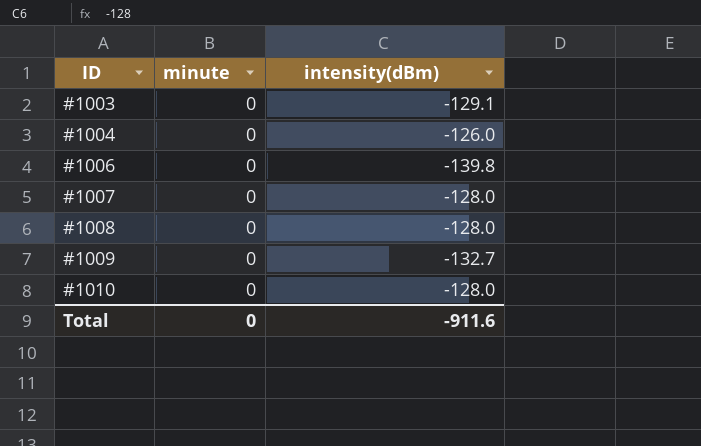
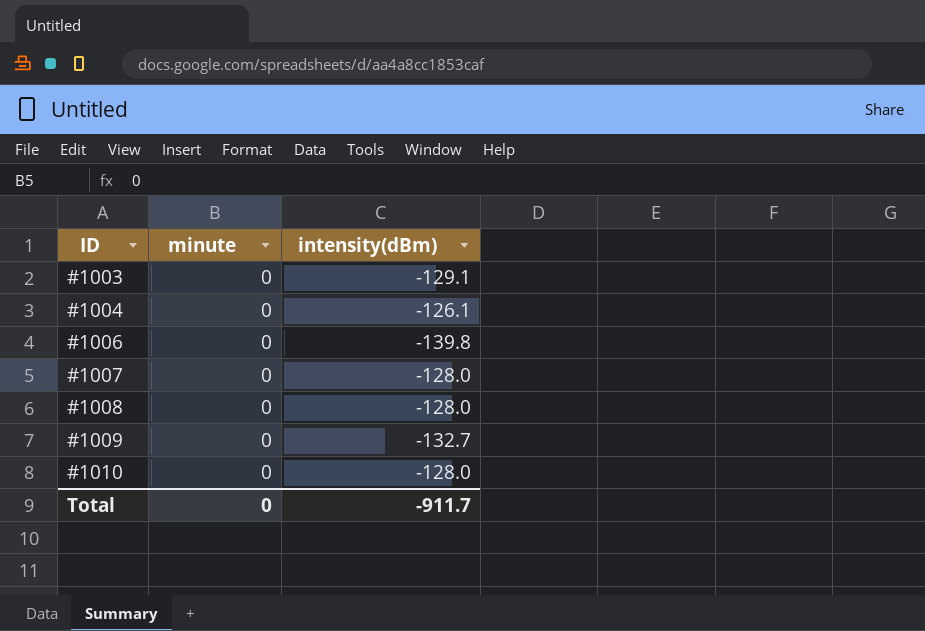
#1004 | intensity(dBm): -126.0 -> -126.1
Total | intensity(dBm): -911.6 -> -911.7

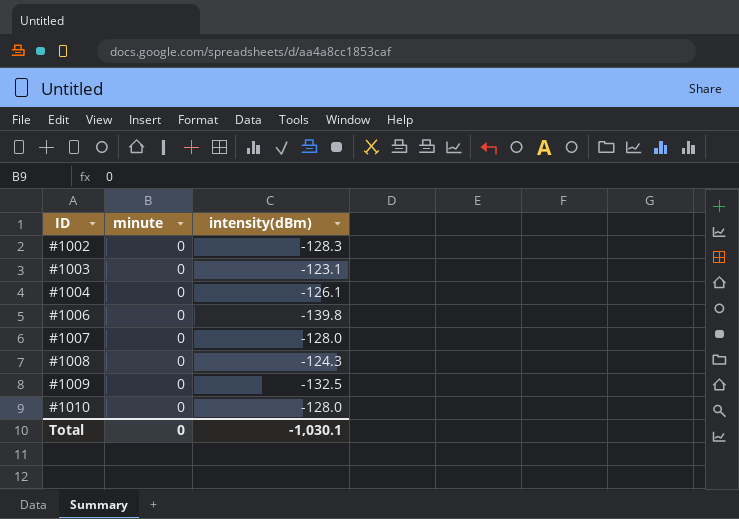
row #1002: none -> 0 | -128.3
#1003 | intensity(dBm): -129.1 -> -123.1
#1008 | intensity(dBm): -128.0 -> -124.3
#1009 | intensity(dBm): -132.7 -> -132.5
Total | intensity(dBm): -911.7 -> -1,030.1

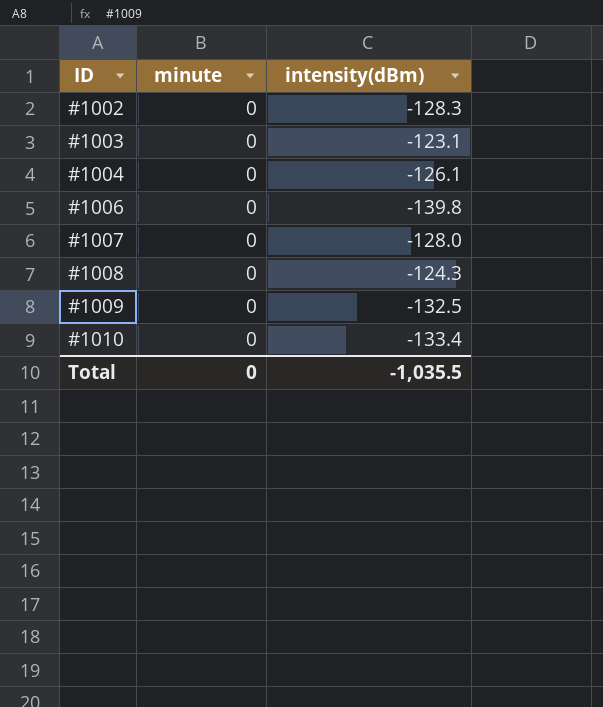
#1010 | intensity(dBm): -128.0 -> -133.4
Total | intensity(dBm): -1,030.1 -> -1,035.5

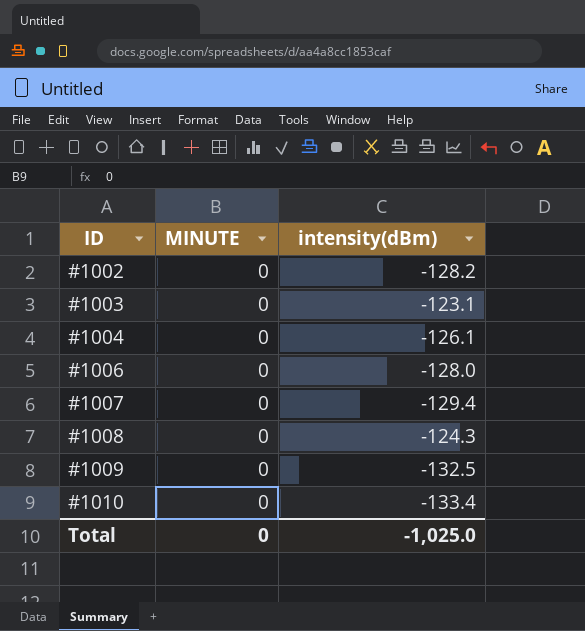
column name: minute -> MINUTE
#1002 | intensity(dBm): -128.3 -> -128.2
#1006 | intensity(dBm): -139.8 -> -128.0
#1007 | intensity(dBm): -128.0 -> -129.4
Total | intensity(dBm): -1,035.5 -> -1,025.0

